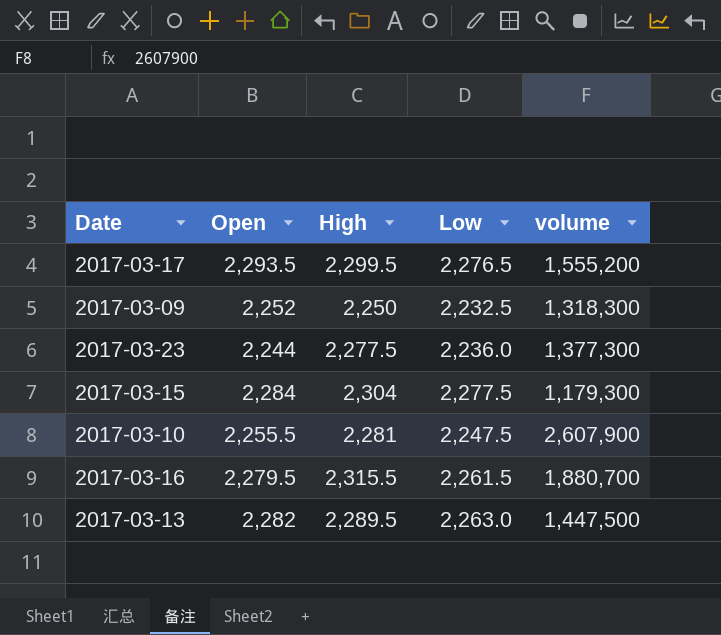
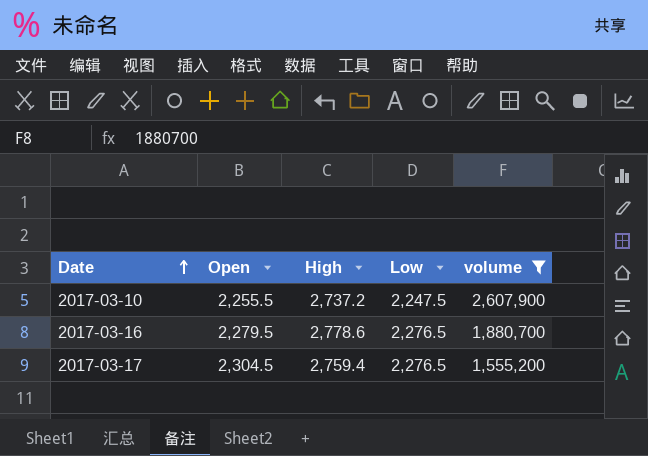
filter: none -> volume >= 1,555,200
row order: none -> Date ascending
2017-03-10 | High: 2,281 -> 2,737.2
2017-03-16 | High: 2,315.5 -> 2,778.6
2017-03-16 | Low: 2,261.5 -> 2,276.5
2017-03-17 | Open: 2,293.5 -> 2,304.5
2017-03-17 | High: 2,299.5 -> 2,759.4

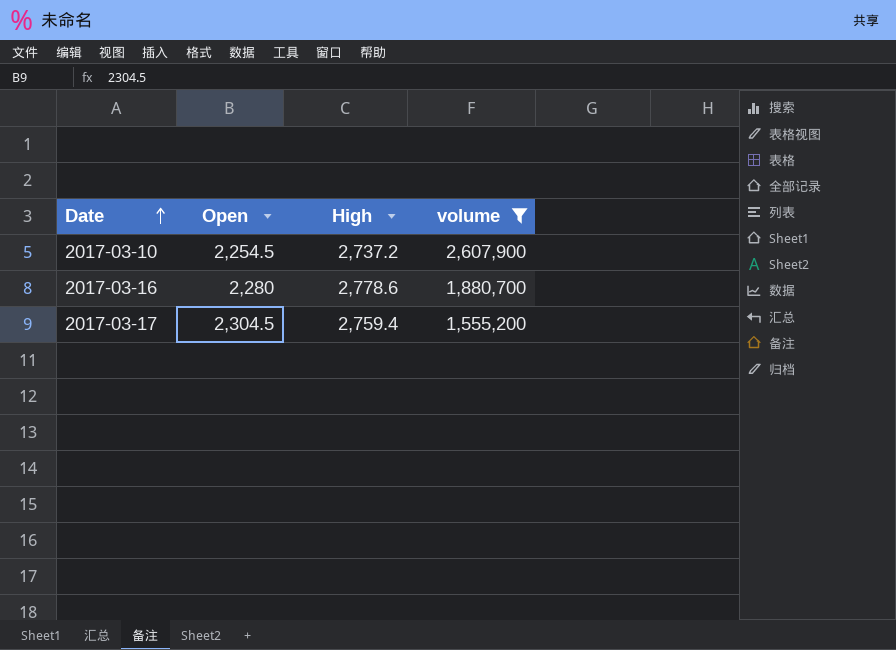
column Low | position: 4 -> none
2017-03-10 | Open: 2,255.5 -> 2,254.5
2017-03-16 | Open: 2,279.5 -> 2,280

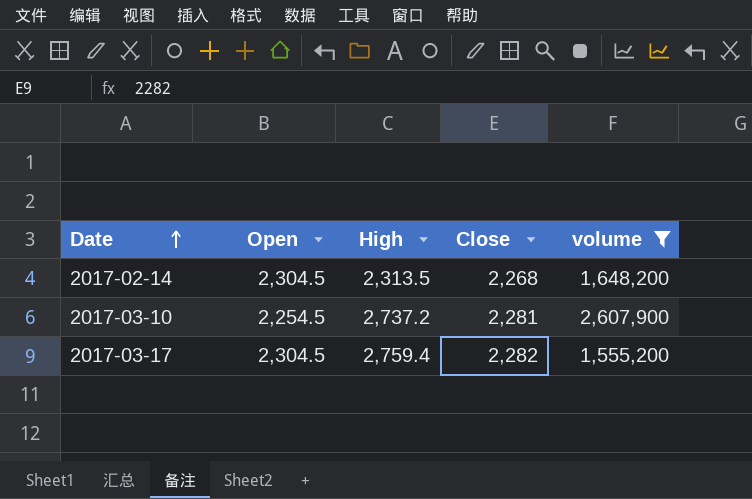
column Close | position: none -> 4
row 2017-03-16: 2,280 | 2,778.6 | 1,880,700 -> none
row 2017-02-14: none -> 2,304.5 | 2,313.5 | 2,268 | 1,648,200

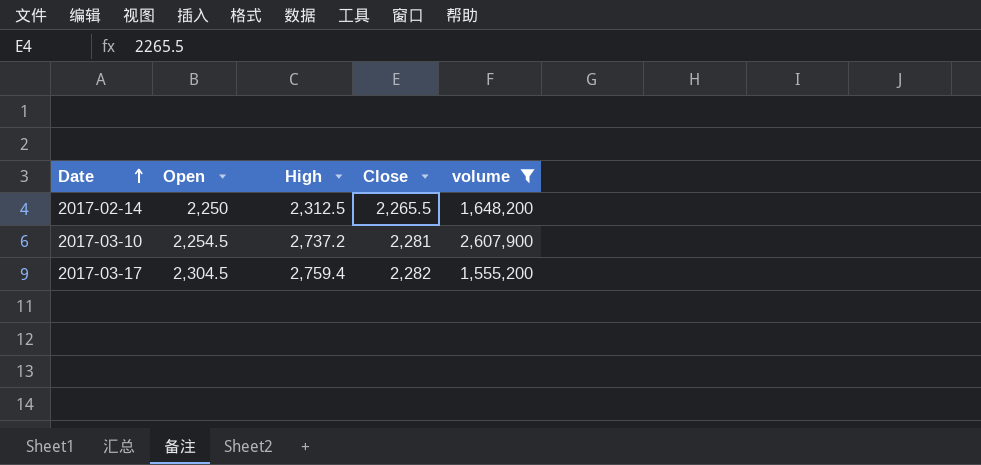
2017-02-14 | Open: 2,304.5 -> 2,250
2017-02-14 | High: 2,313.5 -> 2,312.5
2017-02-14 | Close: 2,268 -> 2,265.5

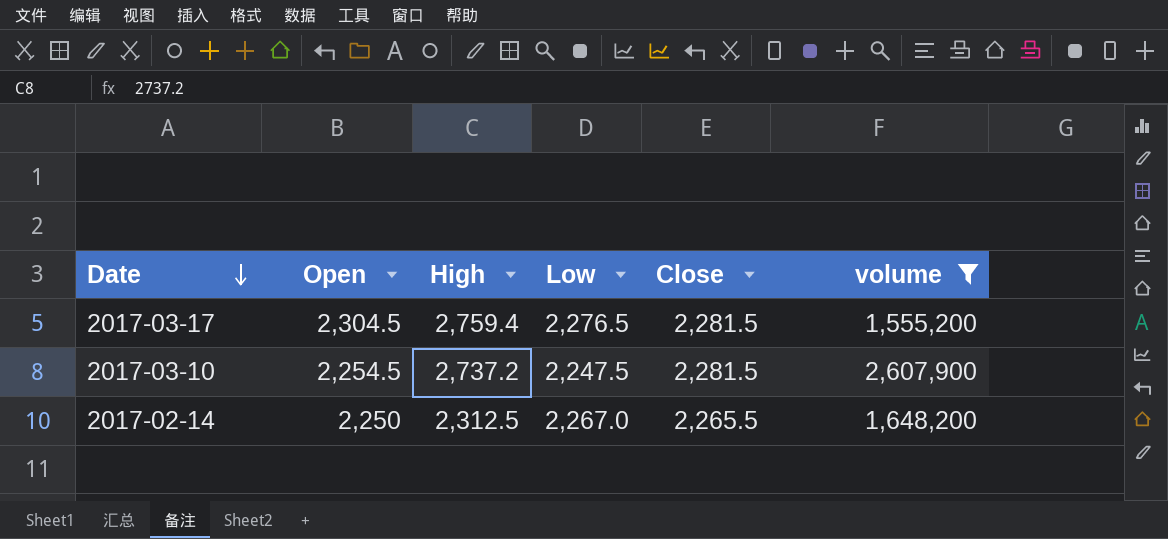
row order: Date ascending -> Date descending
column Low | position: none -> 4
2017-03-17 | Close: 2,282 -> 2,281.5
2017-03-10 | Close: 2,281 -> 2,281.5

